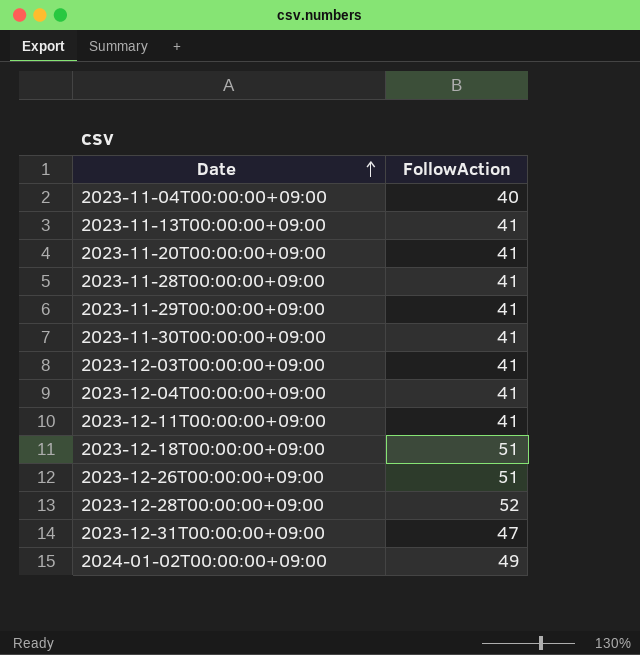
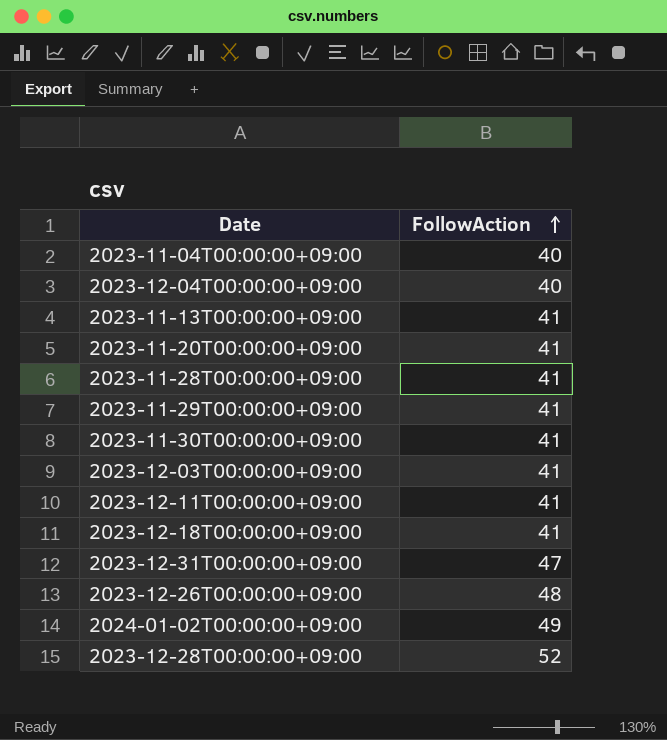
row order: Date ascending -> FollowAction ascending
2023-12-04T00:00:00+09:00 | FollowAction: 41 -> 40
2023-12-18T00:00:00+09:00 | FollowAction: 51 -> 41
2023-12-26T00:00:00+09:00 | FollowAction: 51 -> 48

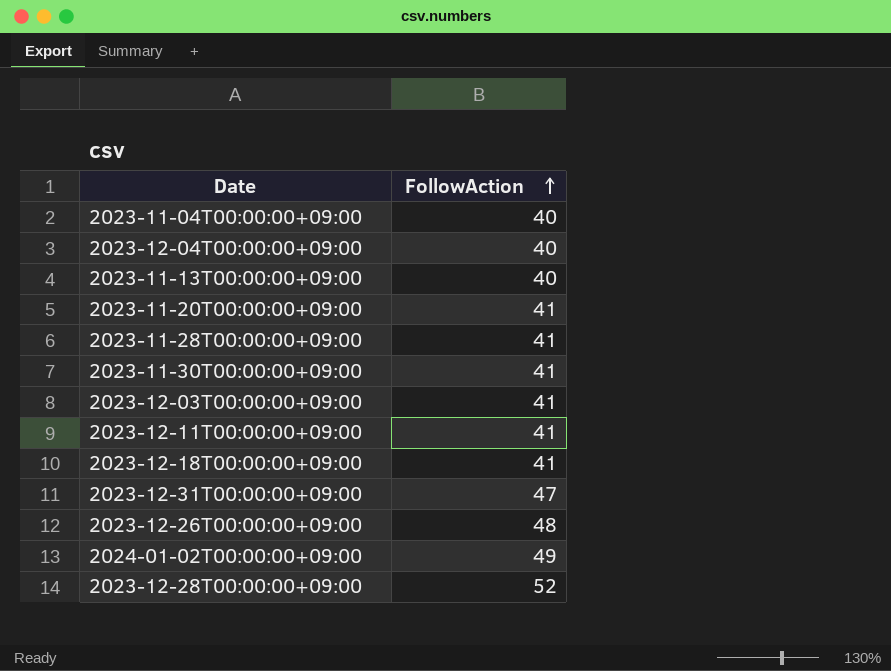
row 2023-11-29T00:00:00+09:00: 41 -> none
2023-11-13T00:00:00+09:00 | FollowAction: 41 -> 40

